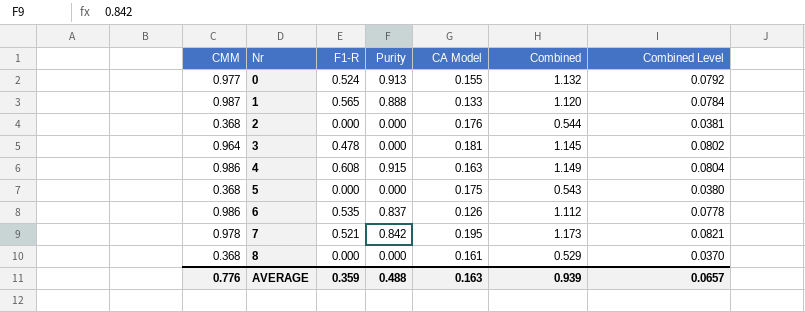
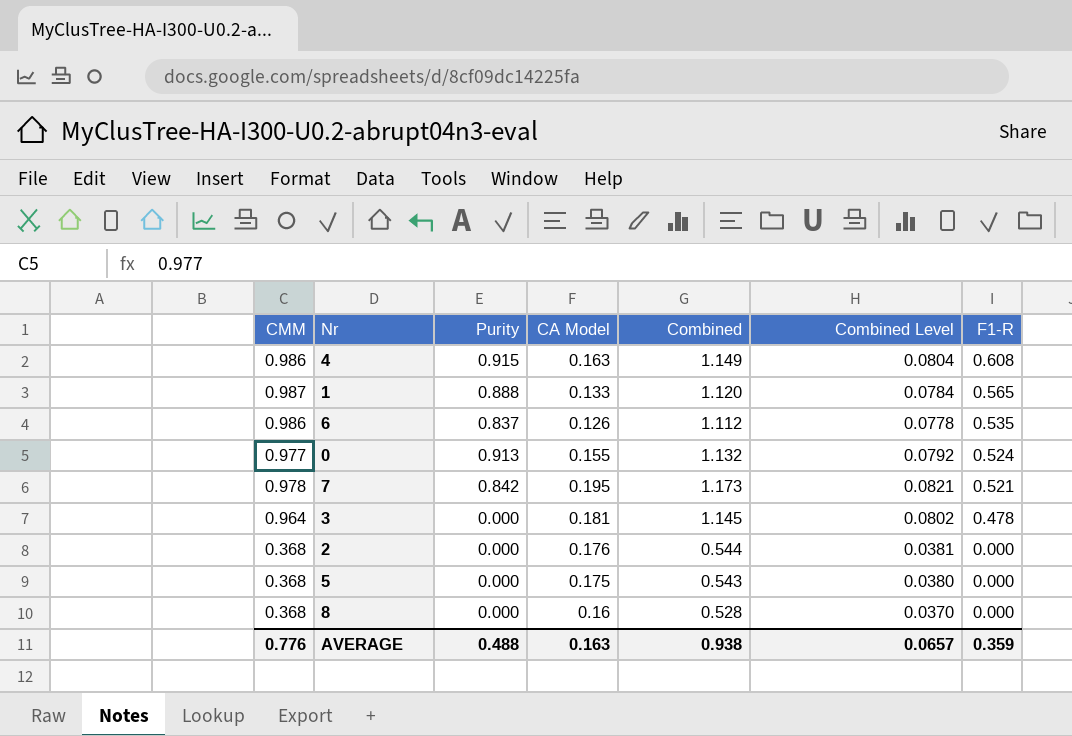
row order: Nr ascending -> F1-R descending
column F1-R | position: 3 -> 7
8 | CA Model: 0.161 -> 0.16
8 | Combined: 0.529 -> 0.528
AVERAGE | Combined: 0.939 -> 0.938

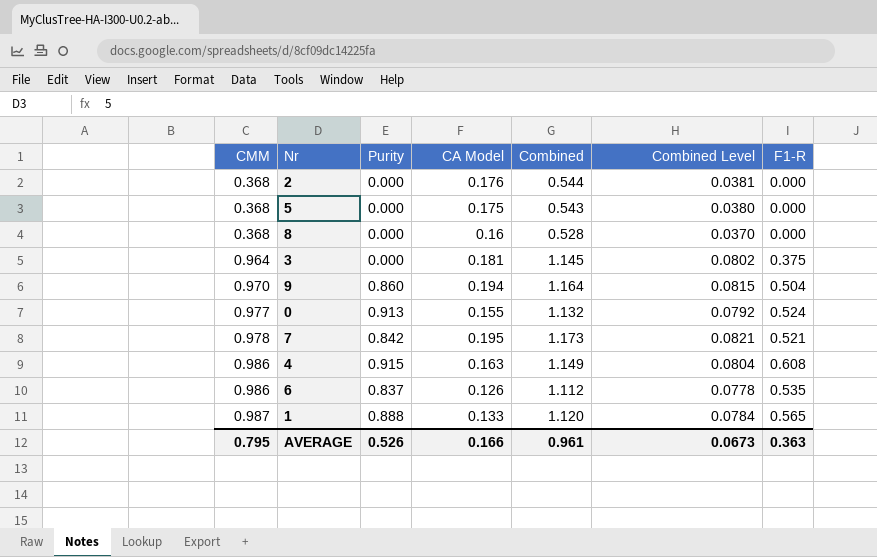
row order: F1-R descending -> CMM ascending
3 | F1-R: 0.478 -> 0.375
row 9: none -> 0.970 | 0.860 | 0.194 | 1.164 | 0.0815 | 0.504
AVERAGE | CMM: 0.776 -> 0.795
AVERAGE | Purity: 0.488 -> 0.526
AVERAGE | CA Model: 0.163 -> 0.166
AVERAGE | Combined: 0.938 -> 0.961
AVERAGE | Combined Level: 0.0657 -> 0.0673
AVERAGE | F1-R: 0.359 -> 0.363

